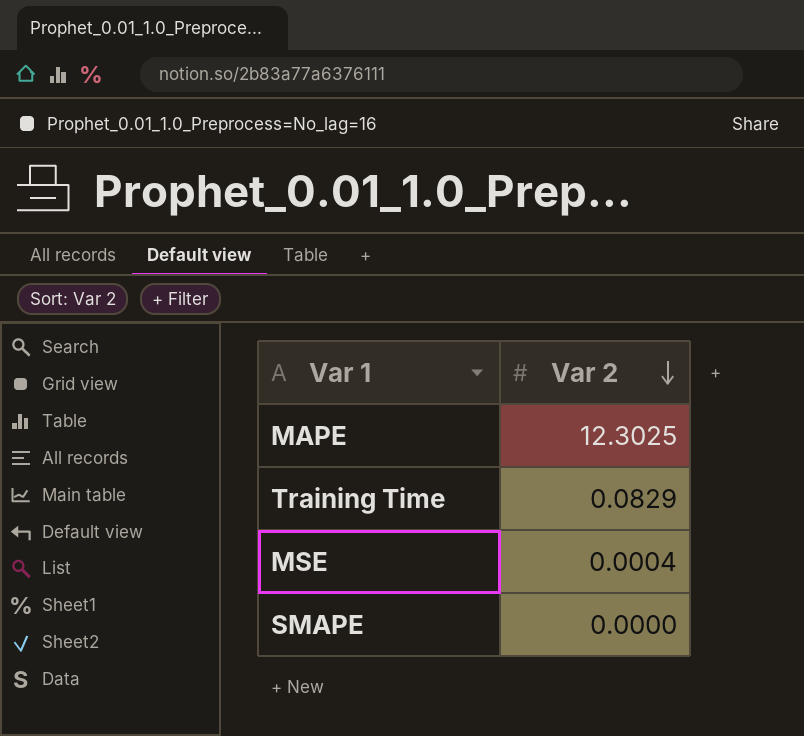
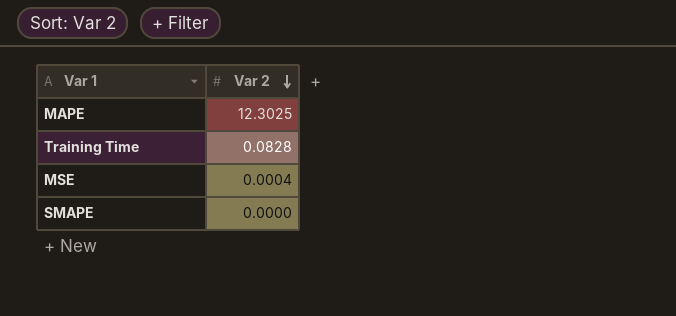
Training Time | Var 2: 0.0829 -> 0.0828

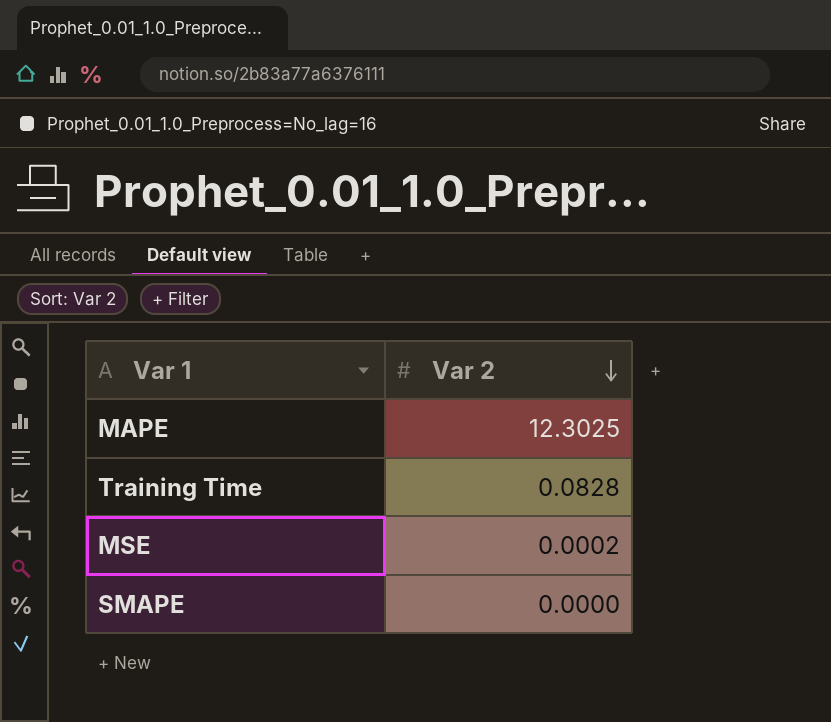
MSE | Var 2: 0.0004 -> 0.0002

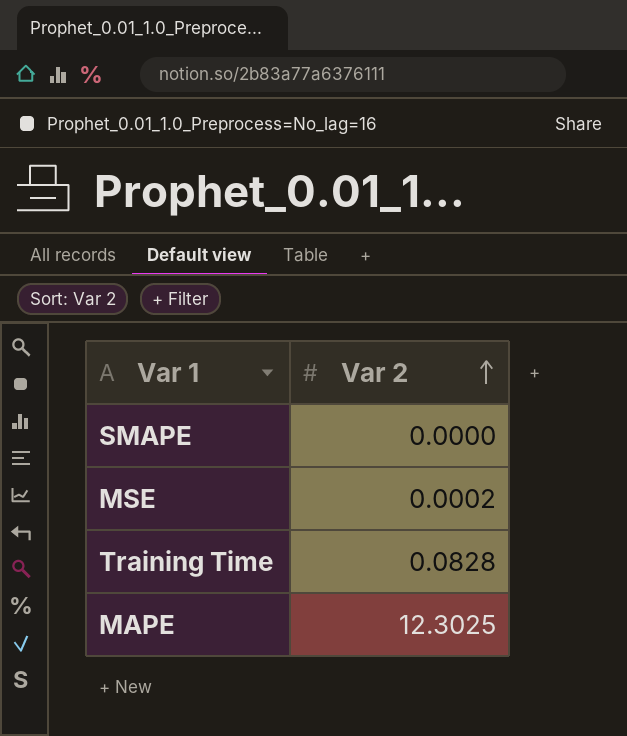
row order: Var 2 descending -> Var 2 ascending

